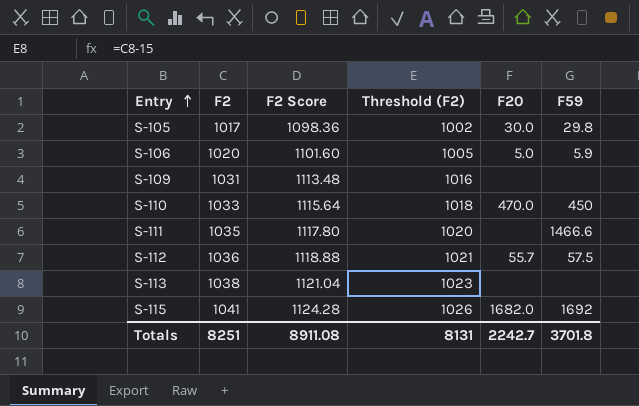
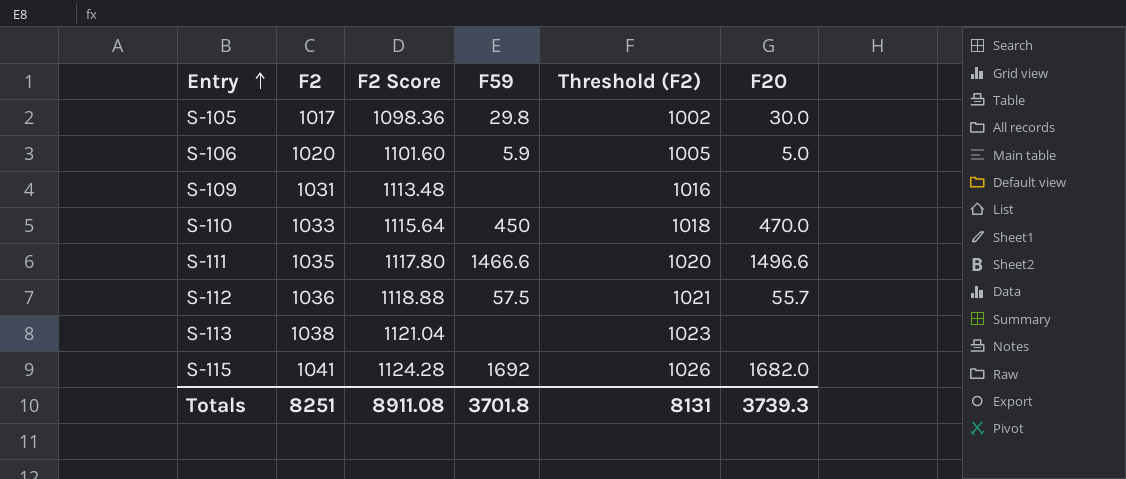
column F59 | position: 6 -> 4
S-111 | F20: none -> 1496.6
Totals | F20: 2242.7 -> 3739.3

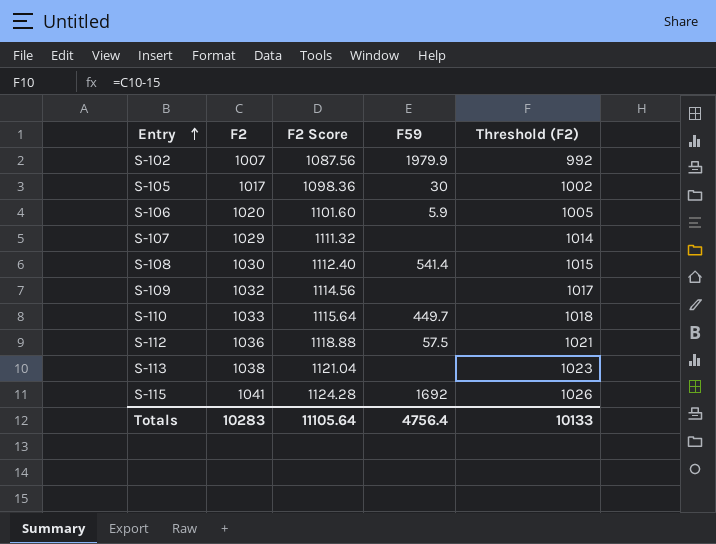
column F20 | position: 6 -> none
row S-111: 1035 | 1117.80 | 1466.6 | 1020 | 1496.6 -> none
row S-102: none -> 1007 | 1087.56 | 1979.9 | 992
S-105 | F59: 29.8 -> 30
row S-107: none -> 1029 | 1111.32 | none | 1014
row S-108: none -> 1030 | 1112.40 | 541.4 | 1015
S-109 | F2: 1031 -> 1032
S-109 | F2 Score: 1113.48 -> 1114.56
S-109 | Threshold (F2): 1016 -> 1017
S-110 | F59: 450 -> 449.7
Totals | F2: 8251 -> 10283
Totals | F2 Score: 8911.08 -> 11105.64
Totals | F59: 3701.8 -> 4756.4
Totals | Threshold (F2): 8131 -> 10133

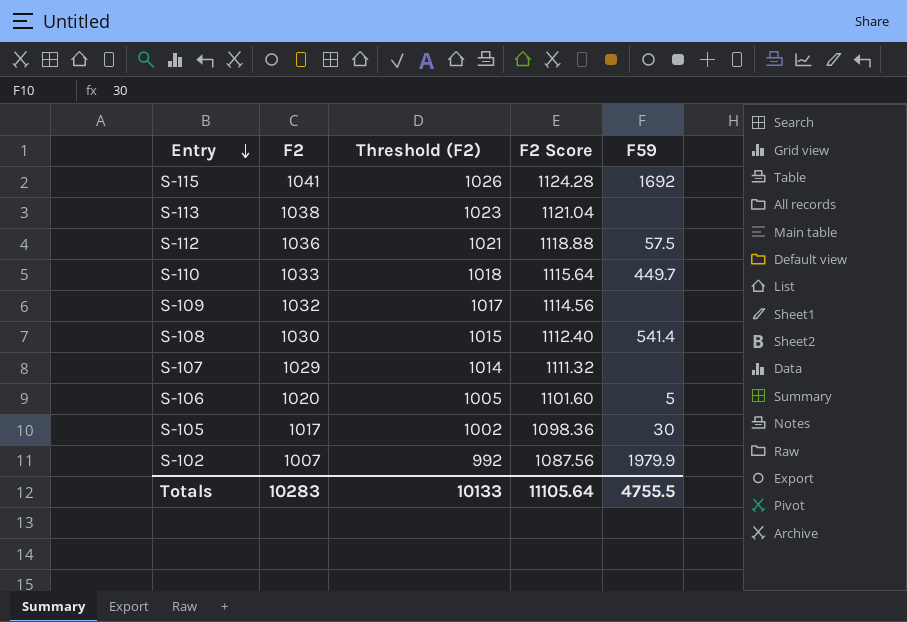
row order: Entry ascending -> Entry descending
column Threshold (F2) | position: 5 -> 3
S-106 | F59: 5.9 -> 5
Totals | F59: 4756.4 -> 4755.5

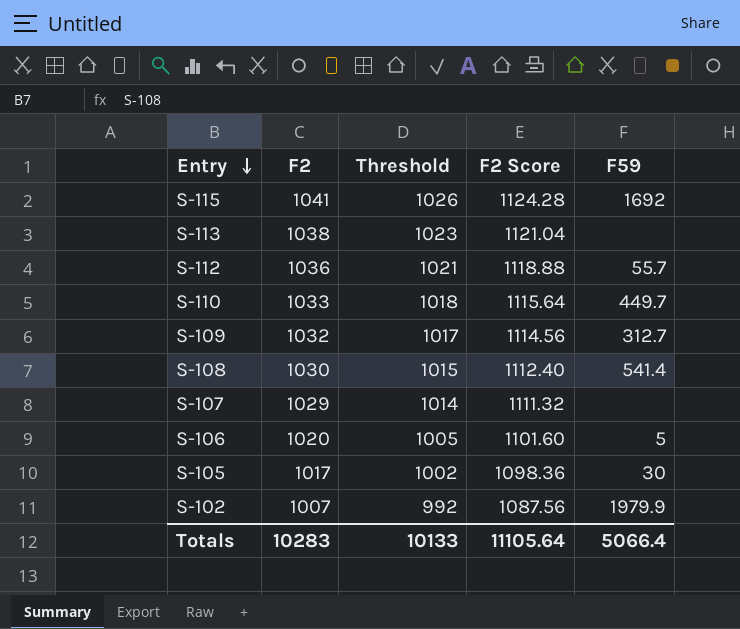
column name: Threshold (F2) -> Threshold
S-112 | F59: 57.5 -> 55.7
S-109 | F59: none -> 312.7
Totals | F59: 4755.5 -> 5066.4

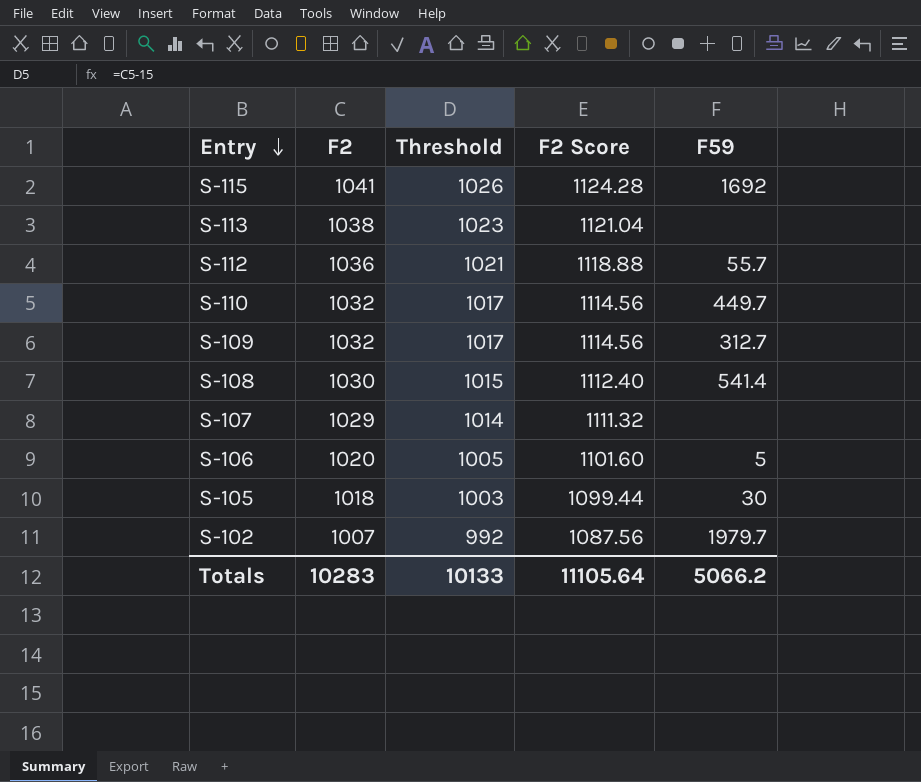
S-110 | F2: 1033 -> 1032
S-110 | Threshold: 1018 -> 1017
S-110 | F2 Score: 1115.64 -> 1114.56
S-105 | F2: 1017 -> 1018
S-105 | Threshold: 1002 -> 1003
S-105 | F2 Score: 1098.36 -> 1099.44
S-102 | F59: 1979.9 -> 1979.7
Totals | F59: 5066.4 -> 5066.2

